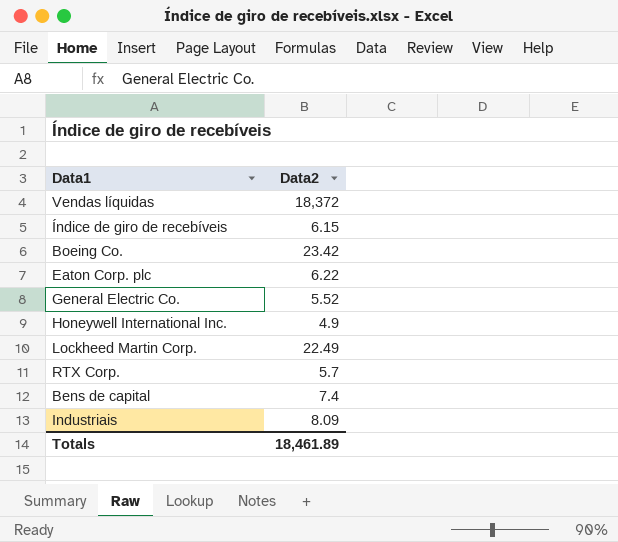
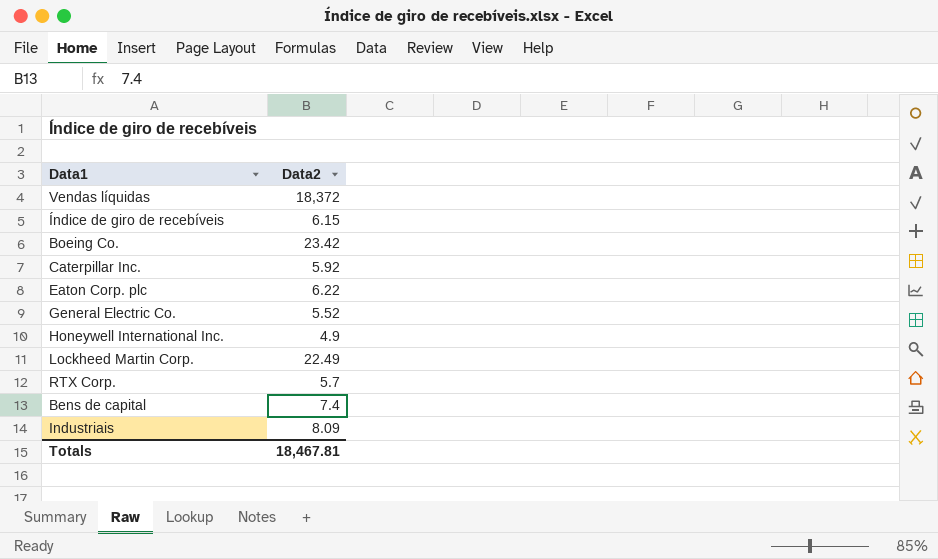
row Caterpillar Inc.: none -> 5.92
Totals | Data2: 18,461.89 -> 18,467.81

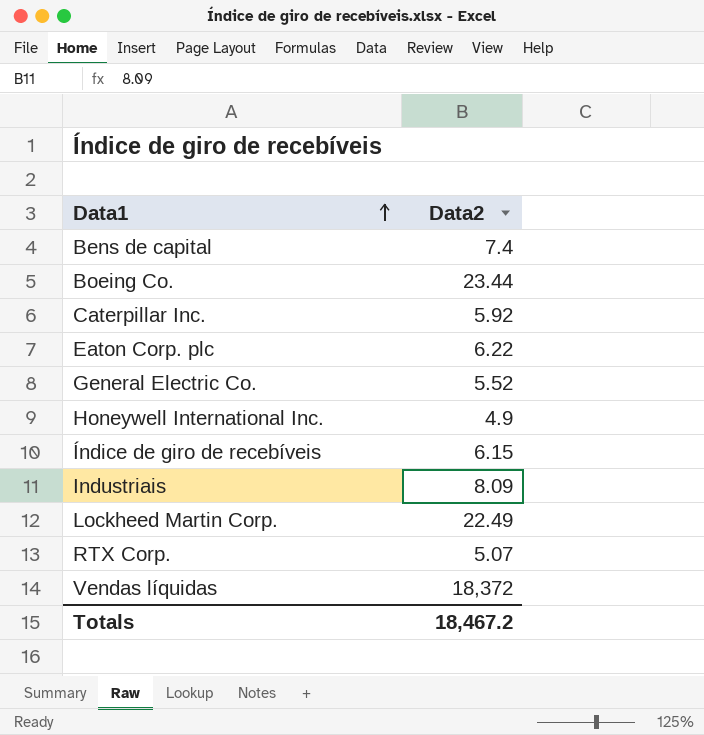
row order: none -> Data1 ascending
Boeing Co. | Data2: 23.42 -> 23.44
RTX Corp. | Data2: 5.7 -> 5.07
Totals | Data2: 18,467.81 -> 18,467.2

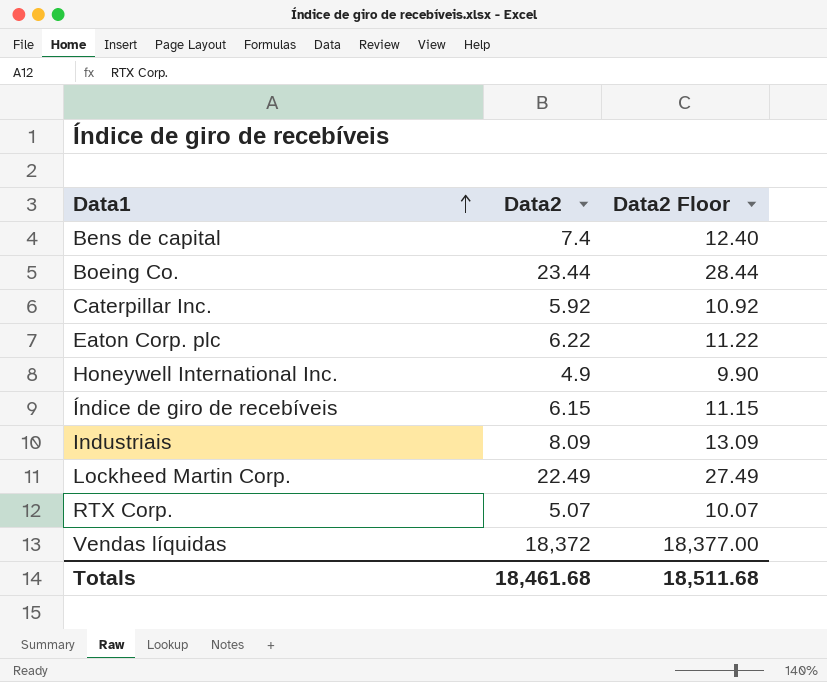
column Data2 Floor | formula: none -> [Data2] + 5
row General Electric Co.: 5.52 -> none
Totals | Data2: 18,467.2 -> 18,461.68

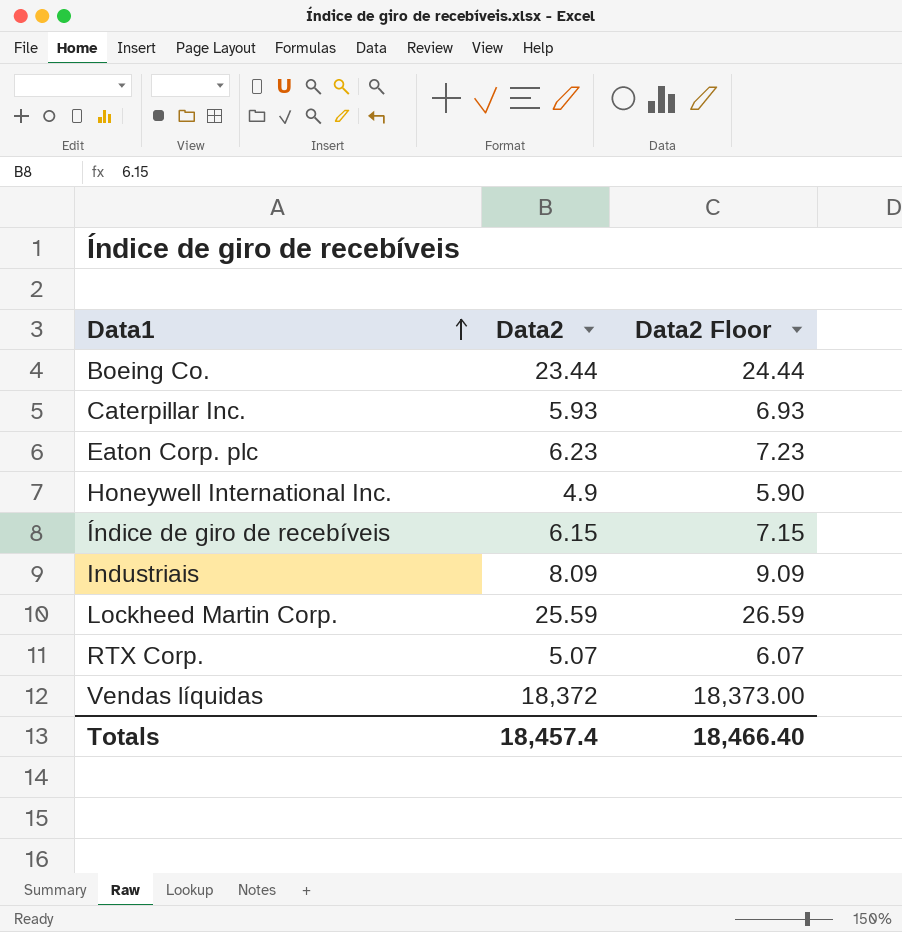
column Data2 Floor | formula: [Data2] + 5 -> [Data2] + 1
row Bens de capital: 7.4 | 12.40 -> none
Caterpillar Inc. | Data2: 5.92 -> 5.93
Eaton Corp. plc | Data2: 6.22 -> 6.23
Lockheed Martin Corp. | Data2: 22.49 -> 25.59
Totals | Data2: 18,461.68 -> 18,457.4
Totals | Data2 Floor: 18,511.68 -> 18,466.40

